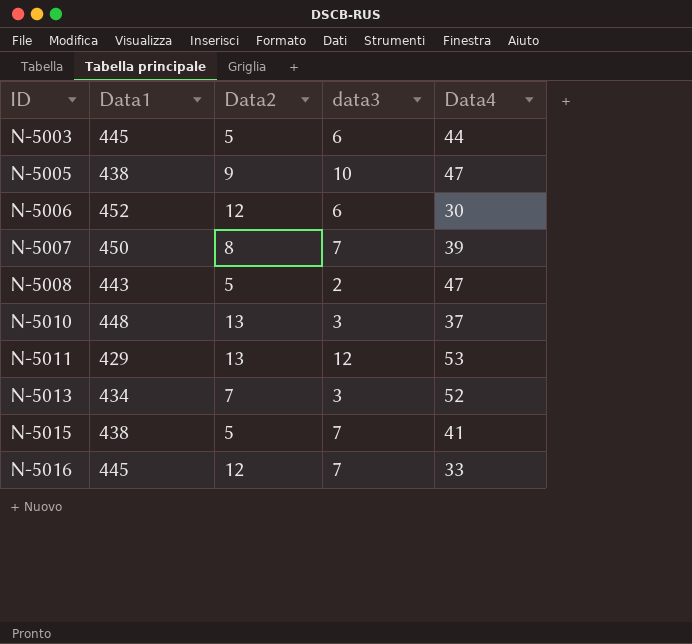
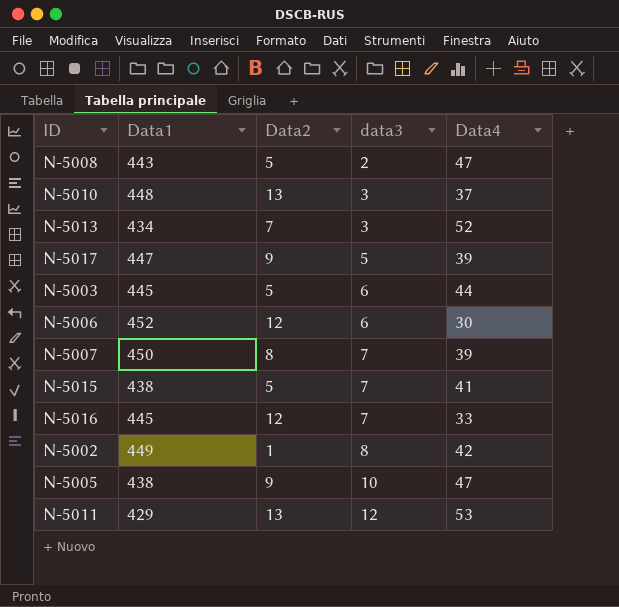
row order: ID ascending -> data3 ascending
row N-5017: none -> 447 | 9 | 5 | 39
row N-5002: none -> 449 | 1 | 8 | 42

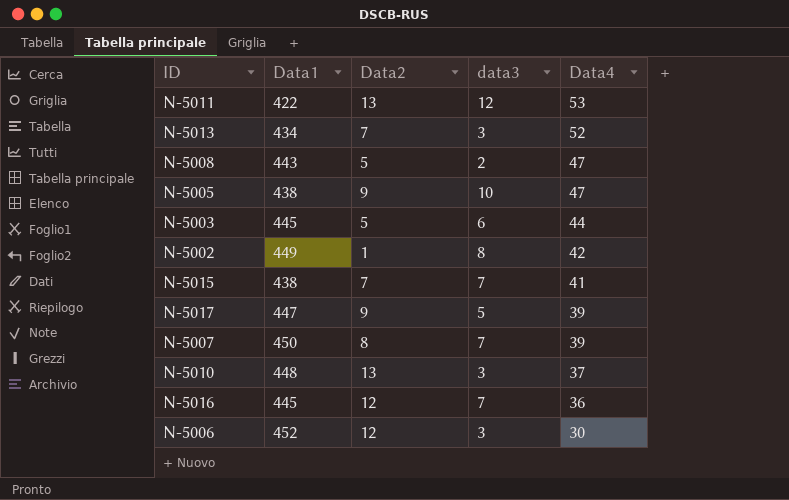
row order: data3 ascending -> Data4 descending
N-5011 | Data1: 429 -> 422
N-5015 | Data2: 5 -> 7
N-5016 | Data4: 33 -> 36
N-5006 | data3: 6 -> 3

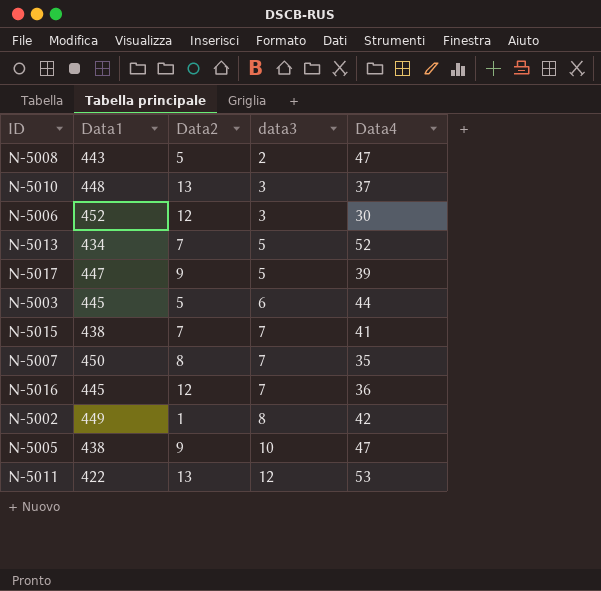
row order: Data4 descending -> data3 ascending
N-5013 | data3: 3 -> 5
N-5007 | Data4: 39 -> 35

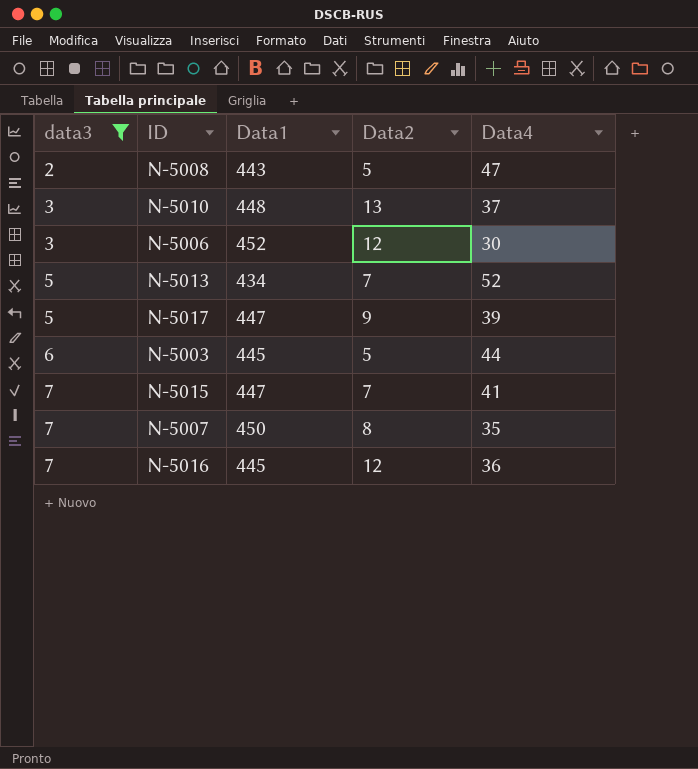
filter: none -> data3 <= 7
column data3 | position: 4 -> 1
N-5015 | Data1: 438 -> 447

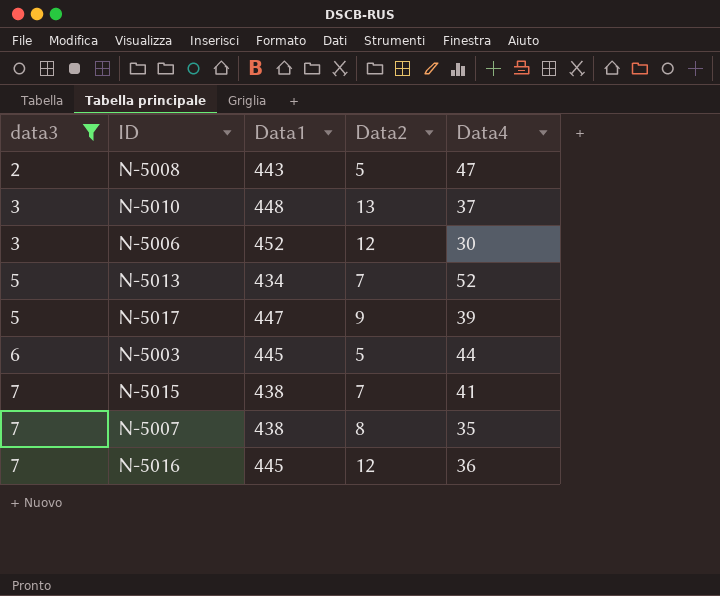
N-5015 | Data1: 447 -> 438
N-5007 | Data1: 450 -> 438

